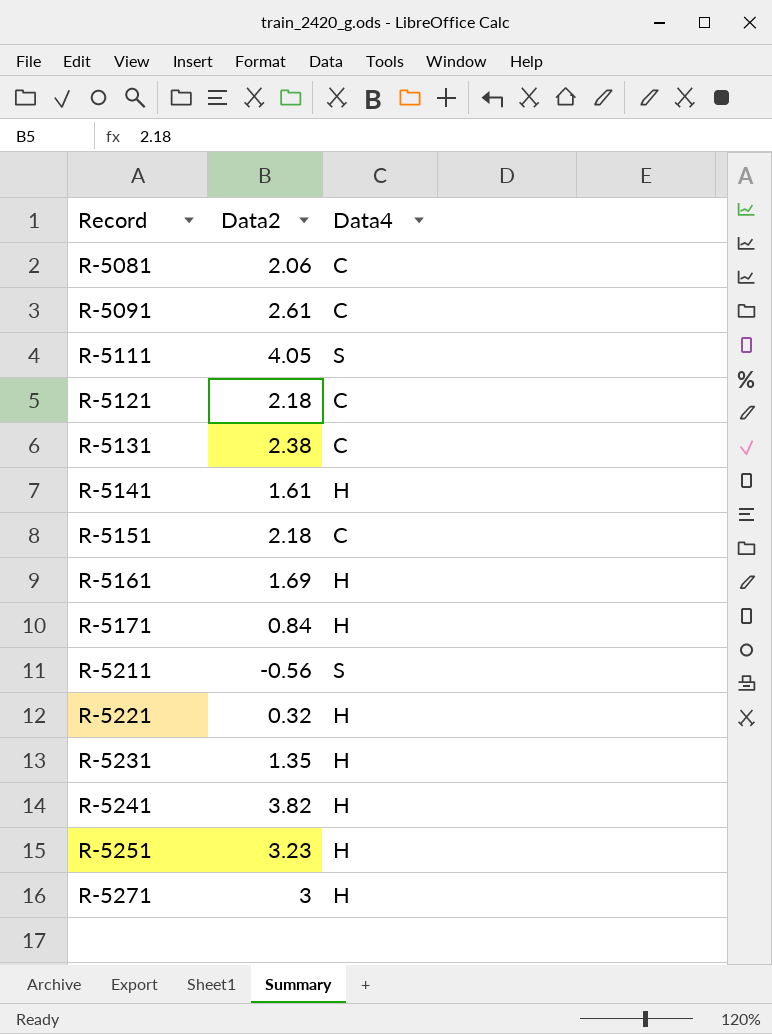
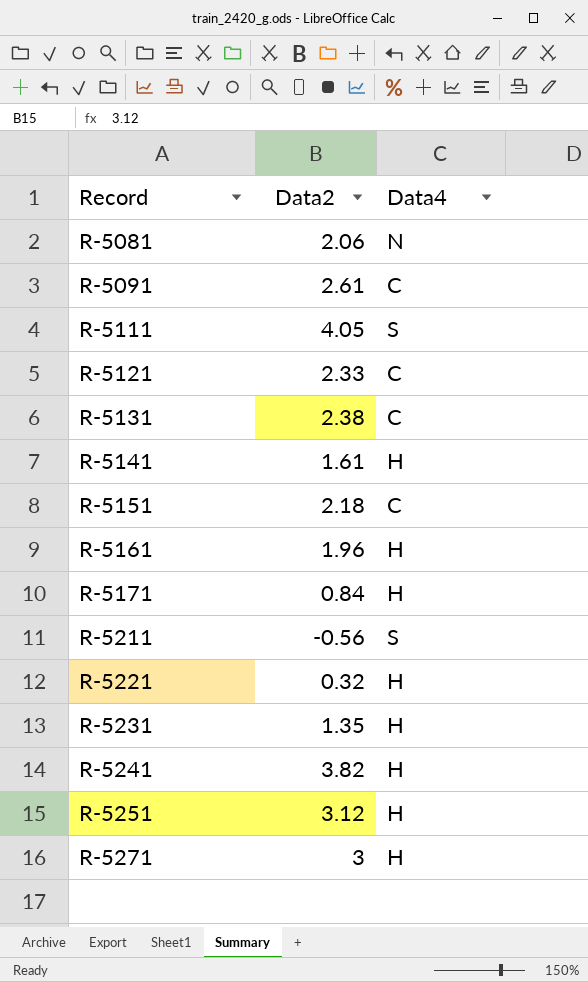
R-5081 | Data4: C -> N
R-5121 | Data2: 2.18 -> 2.33
R-5161 | Data2: 1.69 -> 1.96
R-5251 | Data2: 3.23 -> 3.12

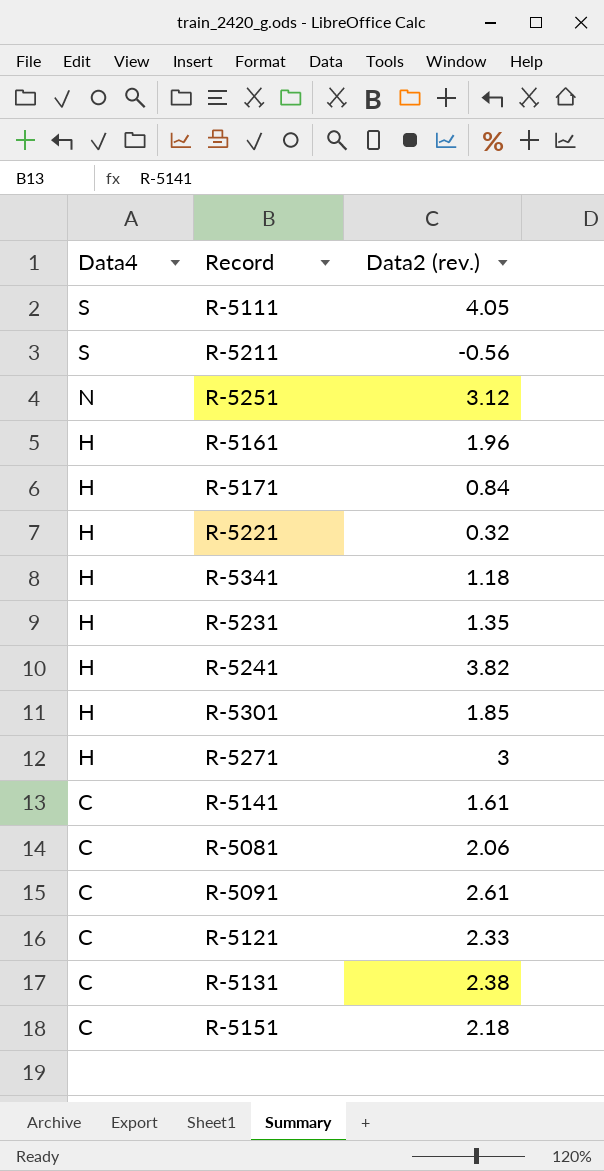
row order: Record ascending -> Data4 descending
column Data4 | position: 3 -> 1
column name: Data2 -> Data2 (rev.)
R-5251 | Data4: H -> N
row R-5341: none -> H | 1.18
row R-5301: none -> H | 1.85
R-5141 | Data4: H -> C
R-5081 | Data4: N -> C

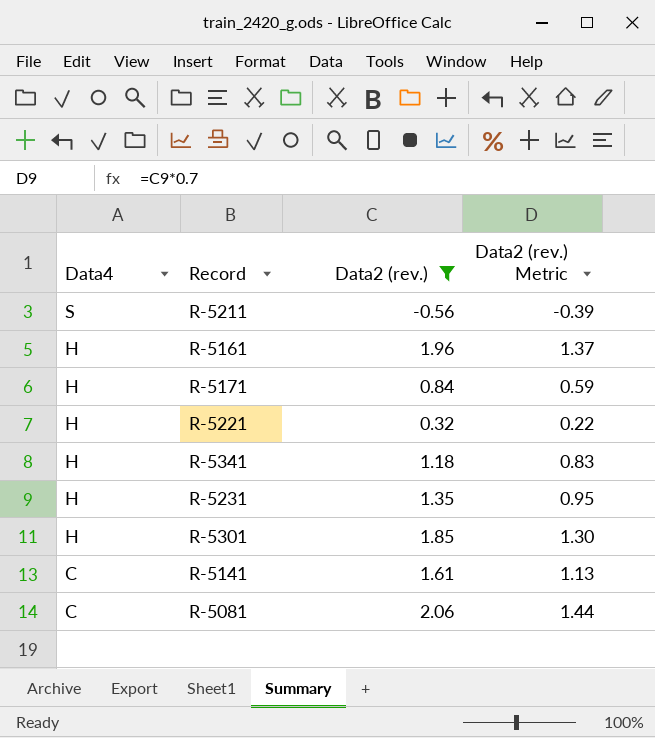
filter: none -> Data2 (rev.) <= 2.06
column Data2 (rev.) Metric | formula: none -> [Data2 (rev.)] * 0.7

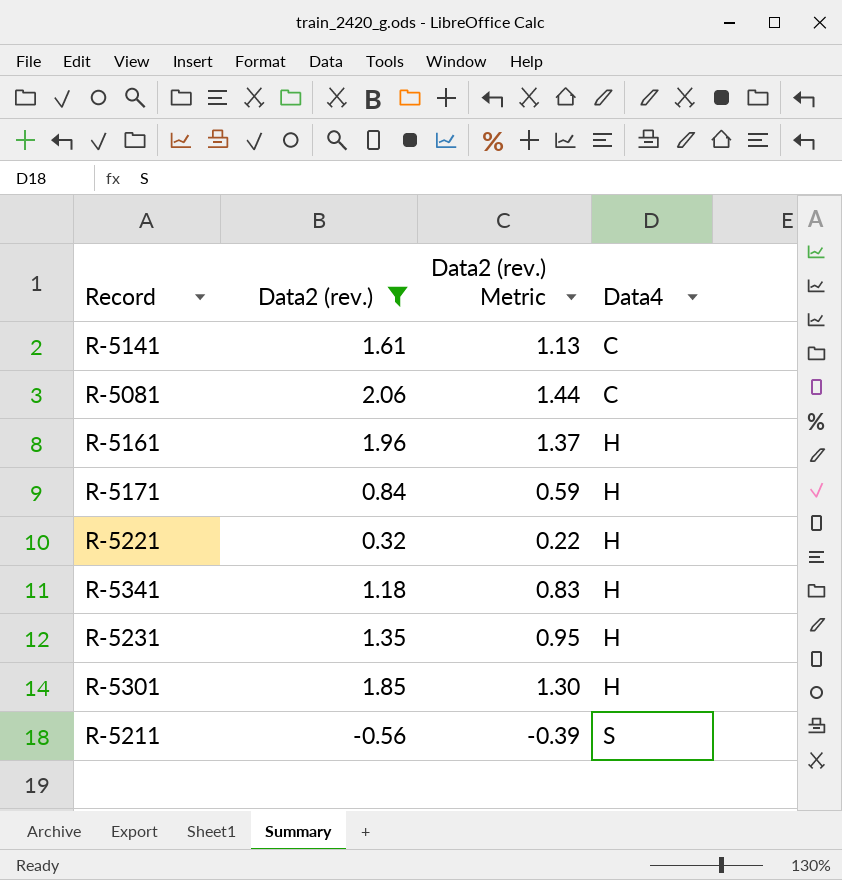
row order: Data4 descending -> Data4 ascending
column Data4 | position: 1 -> 4

